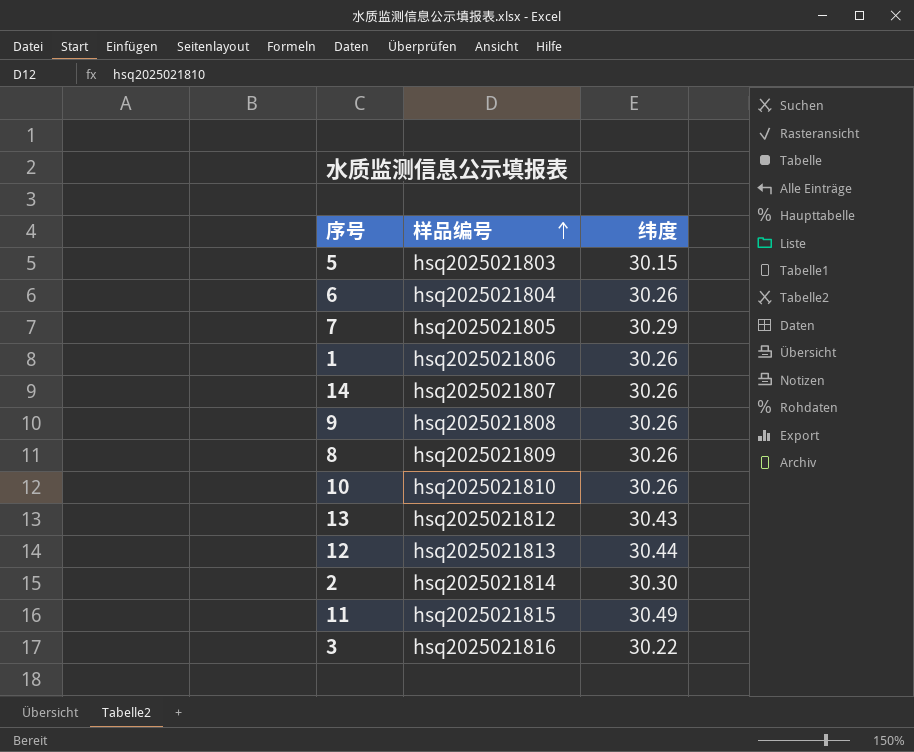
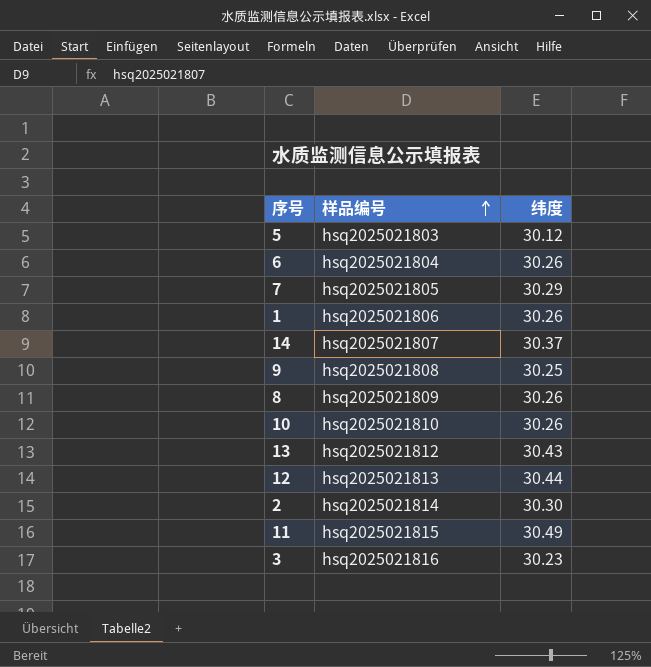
5 | 纬度: 30.15 -> 30.12
14 | 纬度: 30.26 -> 30.37
9 | 纬度: 30.26 -> 30.25
3 | 纬度: 30.22 -> 30.23

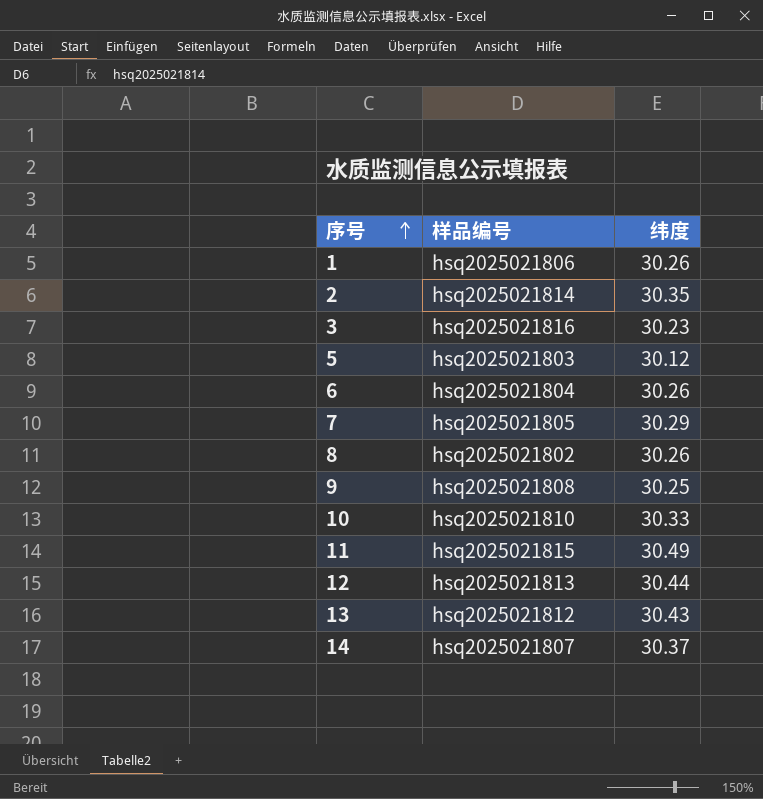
row order: 样品编号 ascending -> 序号 ascending
2 | 纬度: 30.30 -> 30.35
8 | 样品编号: hsq2025021809 -> hsq2025021802
10 | 纬度: 30.26 -> 30.33

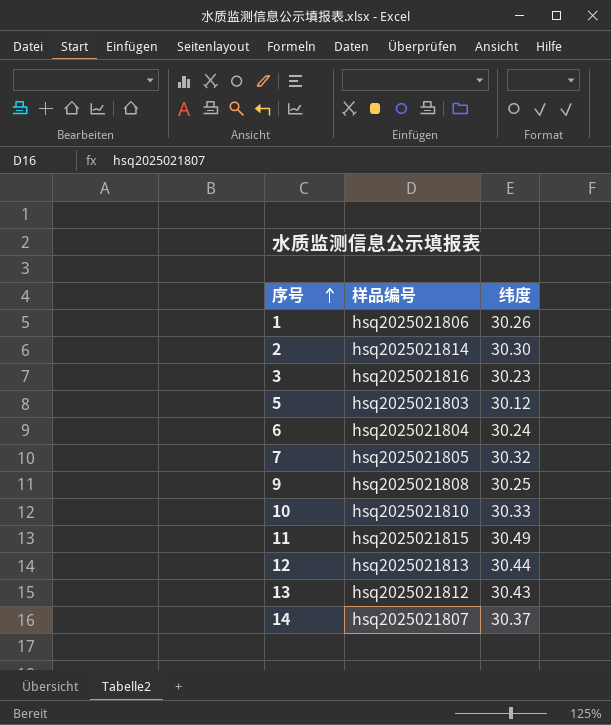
row 8: hsq2025021802 | 30.26 -> none
2 | 纬度: 30.35 -> 30.30
6 | 纬度: 30.26 -> 30.24
7 | 纬度: 30.29 -> 30.32

